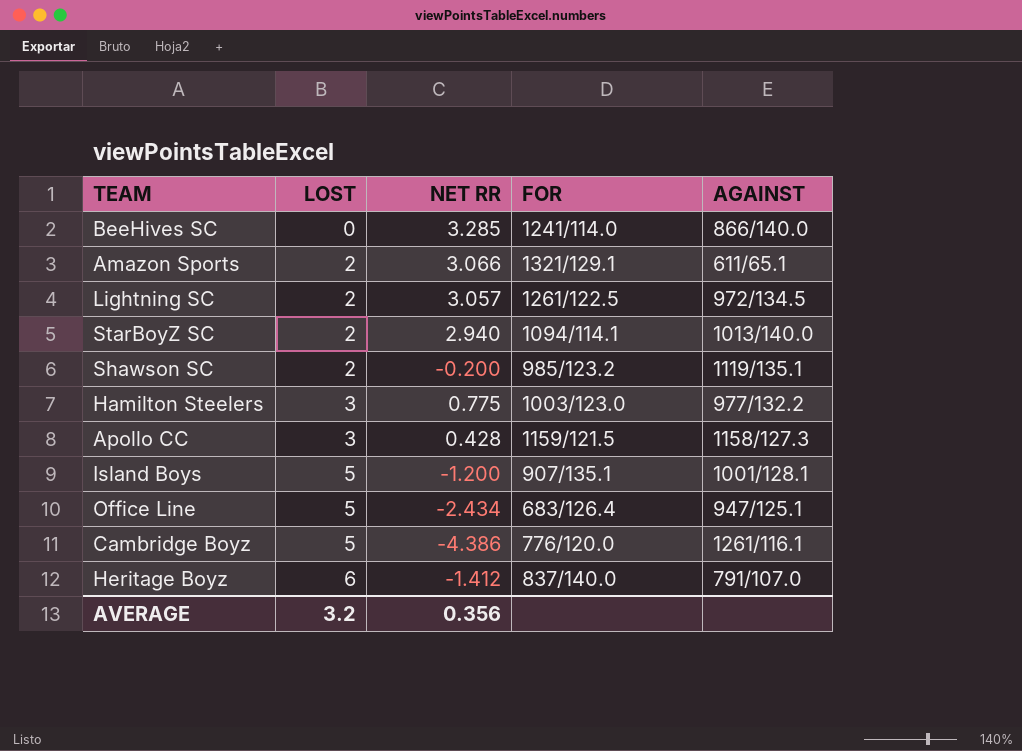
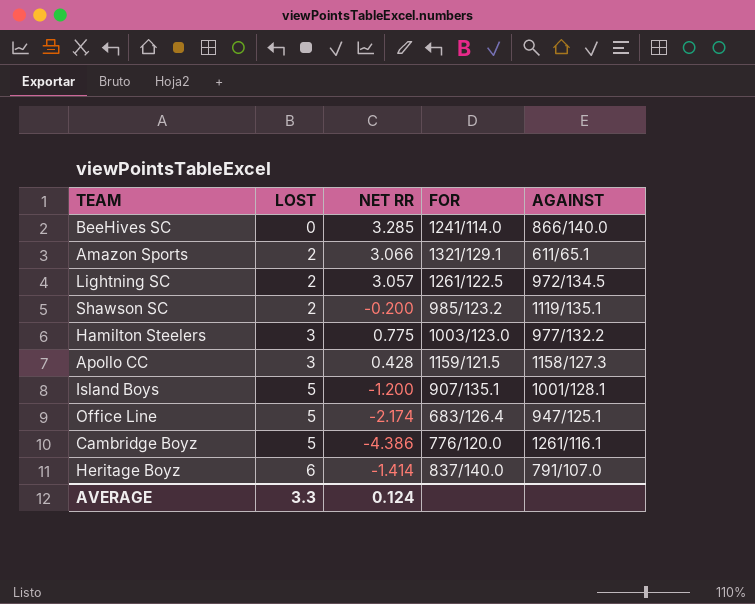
row StarBoyZ SC: 2 | 2.940 | 1094/114.1 | 1013/140.0 -> none
Office Line | NET RR: -2.434 -> -2.174
Heritage Boyz | NET RR: -1.412 -> -1.414
AVERAGE | LOST: 3.2 -> 3.3
AVERAGE | NET RR: 0.356 -> 0.124

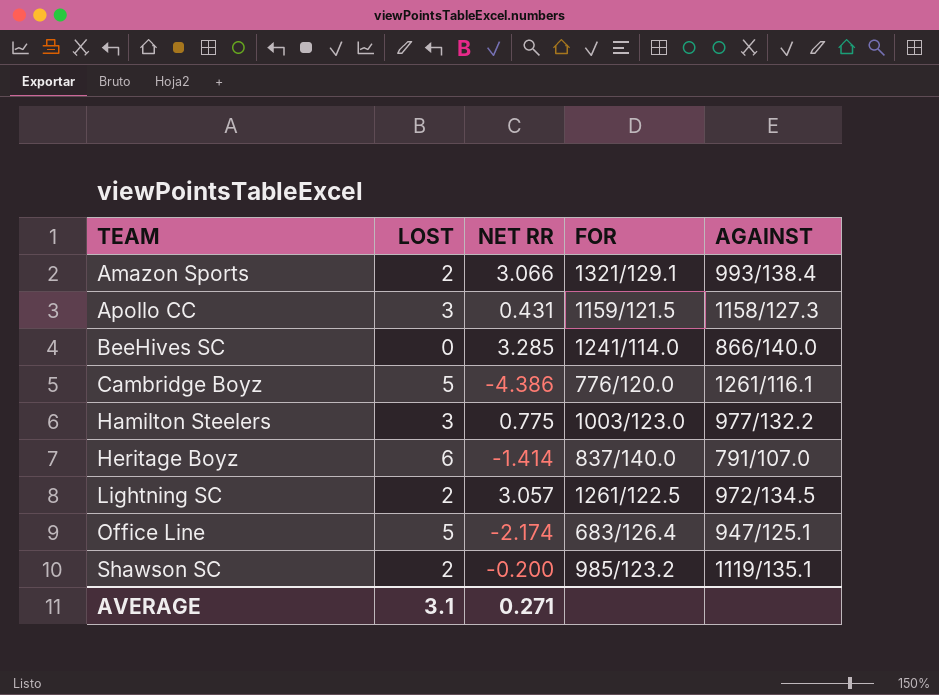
row order: LOST ascending -> TEAM ascending
row Island Boys: 5 | -1.200 | 907/135.1 | 1001/128.1 -> none
Amazon Sports | AGAINST: 611/65.1 -> 993/138.4
Apollo CC | NET RR: 0.428 -> 0.431
AVERAGE | LOST: 3.3 -> 3.1
AVERAGE | NET RR: 0.124 -> 0.271

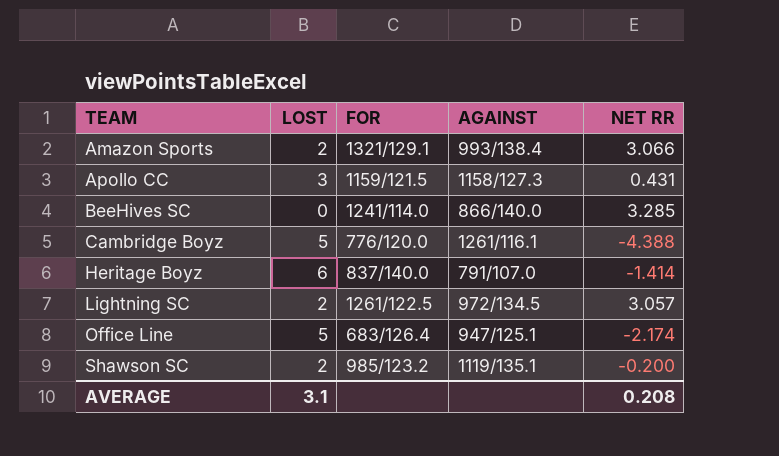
column NET RR | position: 3 -> 5
row Hamilton Steelers: 3 | 0.775 | 1003/123.0 | 977/132.2 -> none
Cambridge Boyz | NET RR: -4.386 -> -4.388
AVERAGE | NET RR: 0.271 -> 0.208

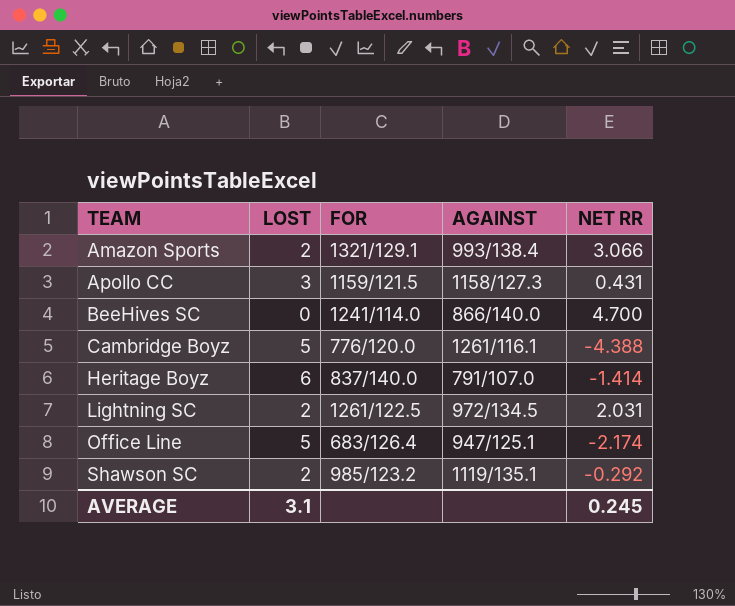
BeeHives SC | NET RR: 3.285 -> 4.700
Lightning SC | NET RR: 3.057 -> 2.031
Shawson SC | NET RR: -0.200 -> -0.292
AVERAGE | NET RR: 0.208 -> 0.245

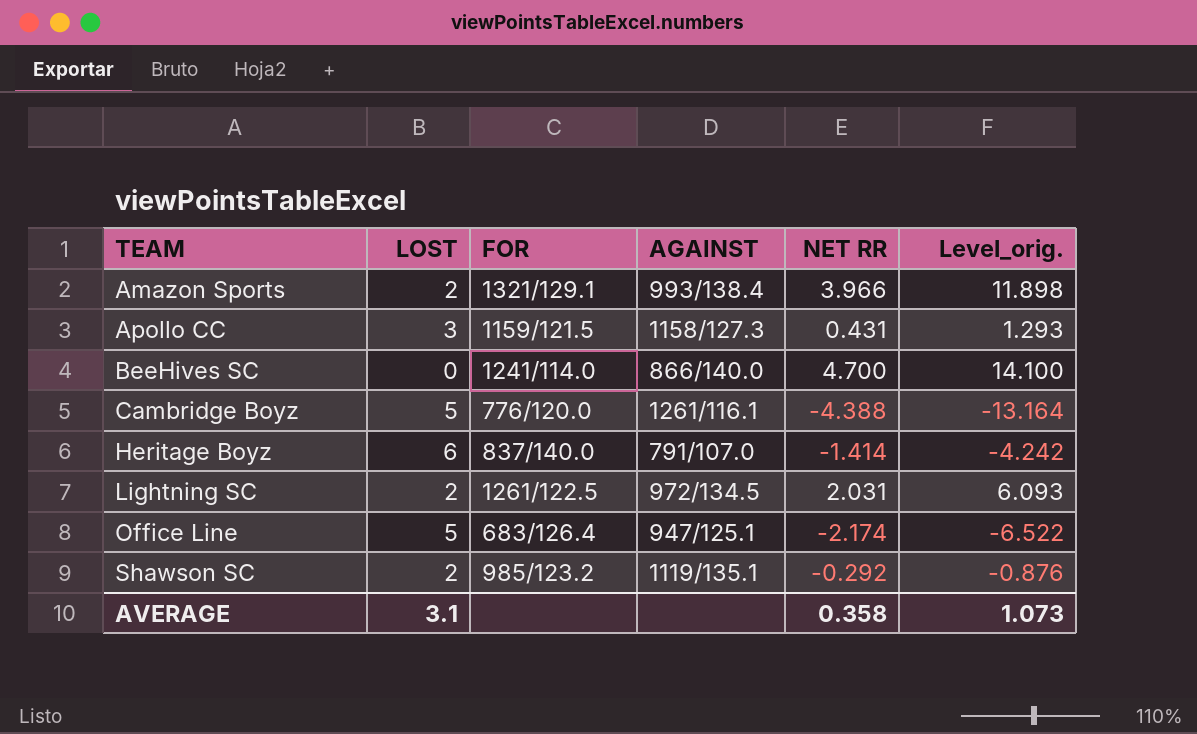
column Level_orig. | formula: none -> [NET RR] * 3
Amazon Sports | NET RR: 3.066 -> 3.966
AVERAGE | NET RR: 0.245 -> 0.358

